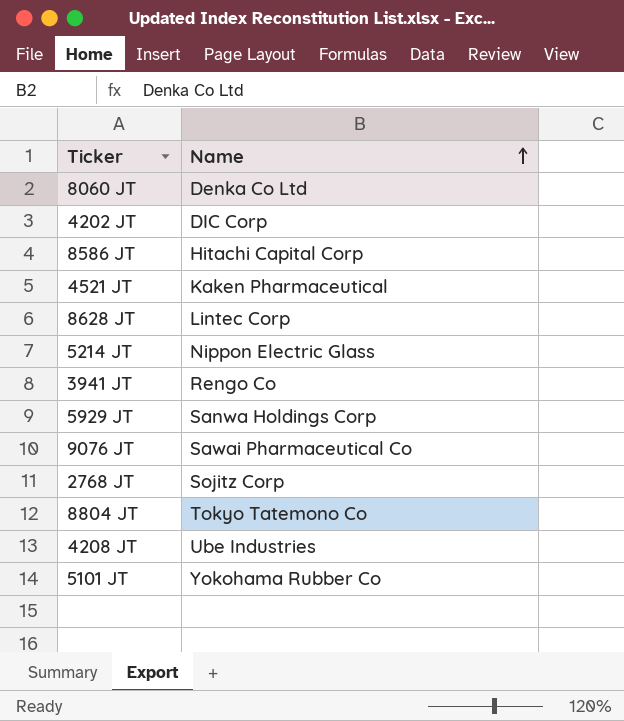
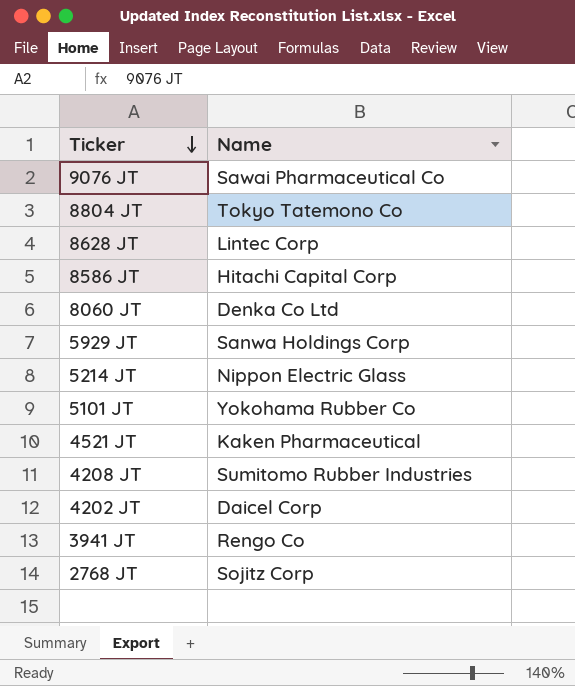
row order: Name ascending -> Ticker descending
4208 JT | Name: Ube Industries -> Sumitomo Rubber Industries
4202 JT | Name: DIC Corp -> Daicel Corp

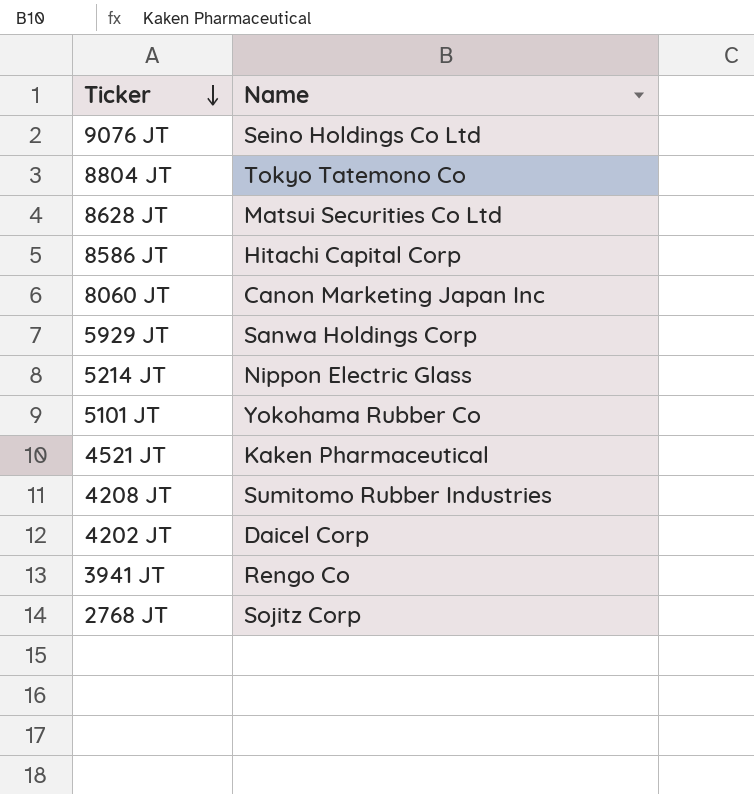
9076 JT | Name: Sawai Pharmaceutical Co -> Seino Holdings Co Ltd
8628 JT | Name: Lintec Corp -> Matsui Securities Co Ltd
8060 JT | Name: Denka Co Ltd -> Canon Marketing Japan Inc

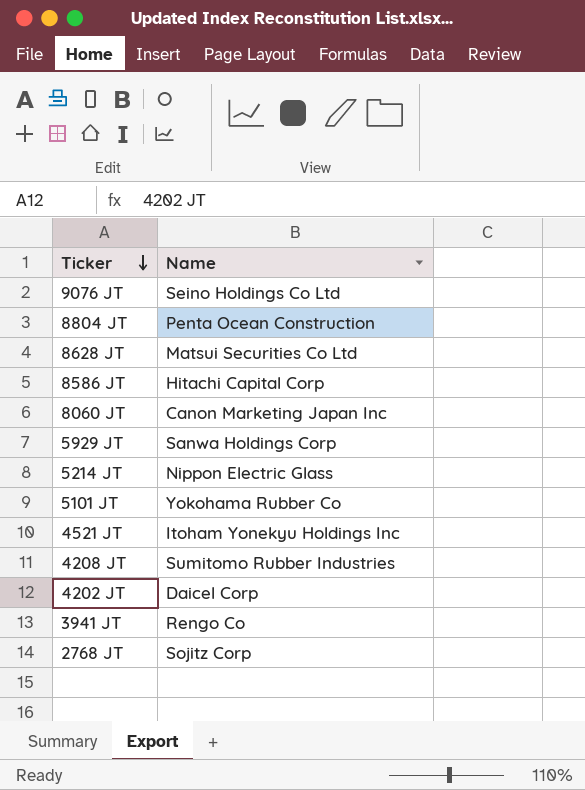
8804 JT | Name: Tokyo Tatemono Co -> Penta Ocean Construction
4521 JT | Name: Kaken Pharmaceutical -> Itoham Yonekyu Holdings Inc

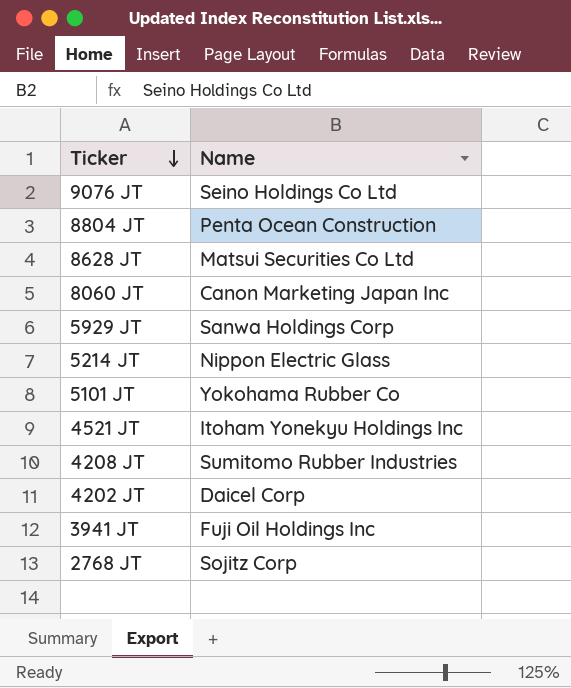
row 8586 JT: Hitachi Capital Corp -> none
3941 JT | Name: Rengo Co -> Fuji Oil Holdings Inc

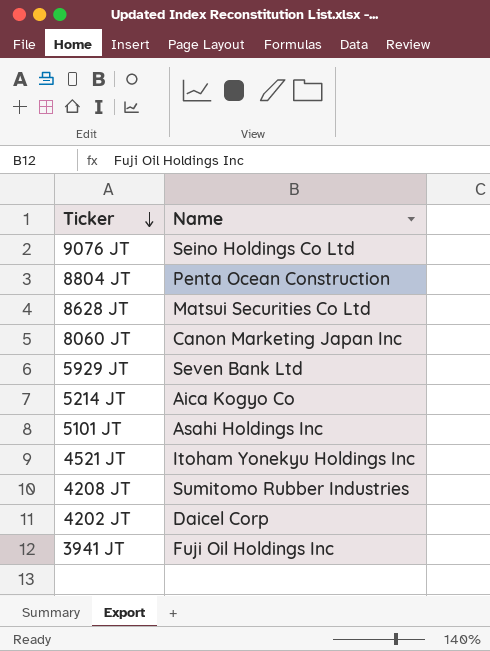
row 2768 JT: Sojitz Corp -> none
5929 JT | Name: Sanwa Holdings Corp -> Seven Bank Ltd
5214 JT | Name: Nippon Electric Glass -> Aica Kogyo Co
5101 JT | Name: Yokohama Rubber Co -> Asahi Holdings Inc

